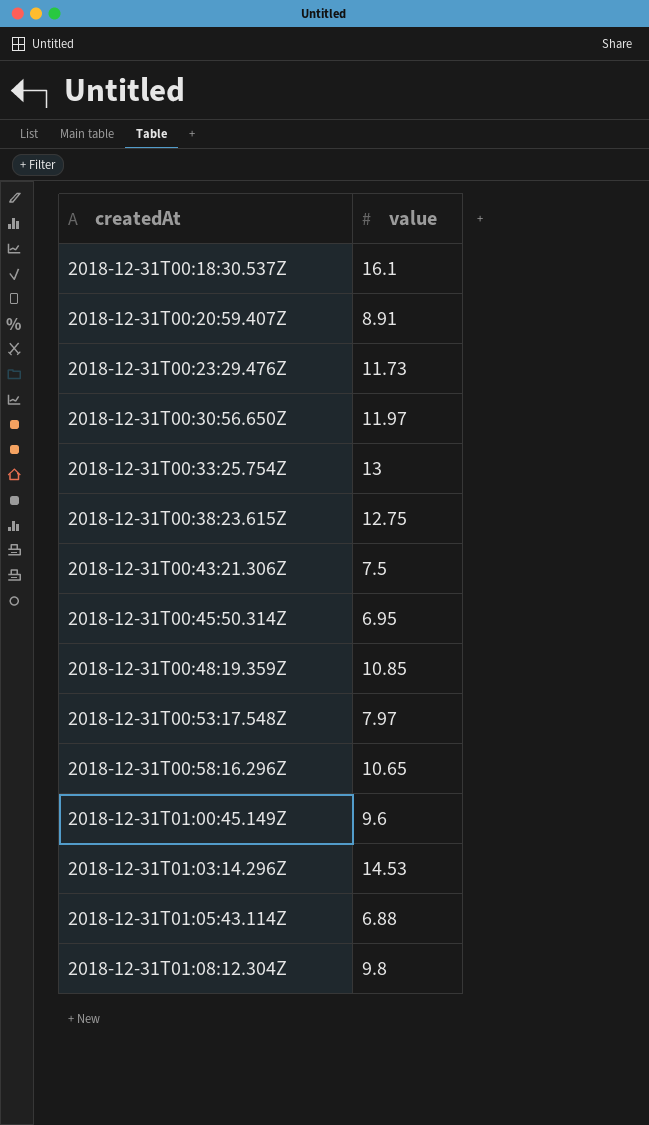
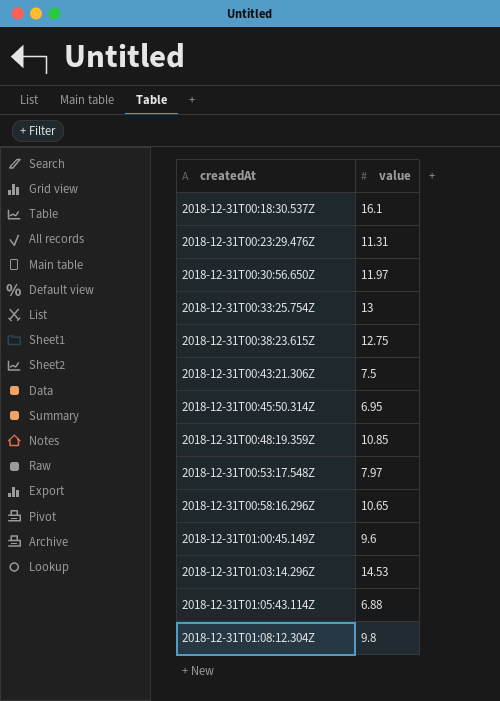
row 2018-12-31T00:20:59.407Z: 8.91 -> none
2018-12-31T00:23:29.476Z | value: 11.73 -> 11.31

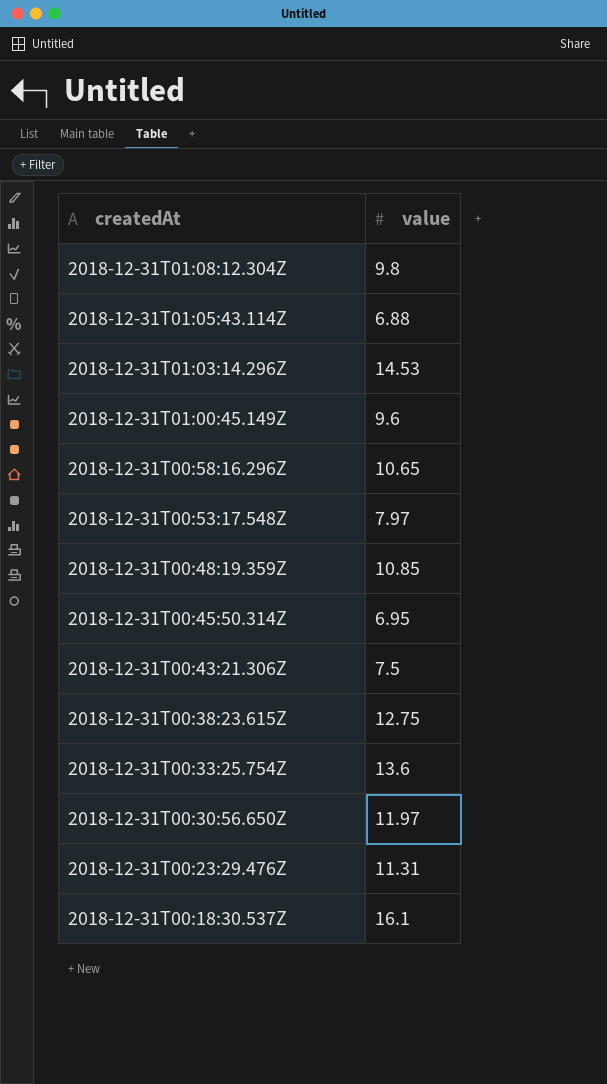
row order: createdAt ascending -> createdAt descending
2018-12-31T00:33:25.754Z | value: 13 -> 13.6

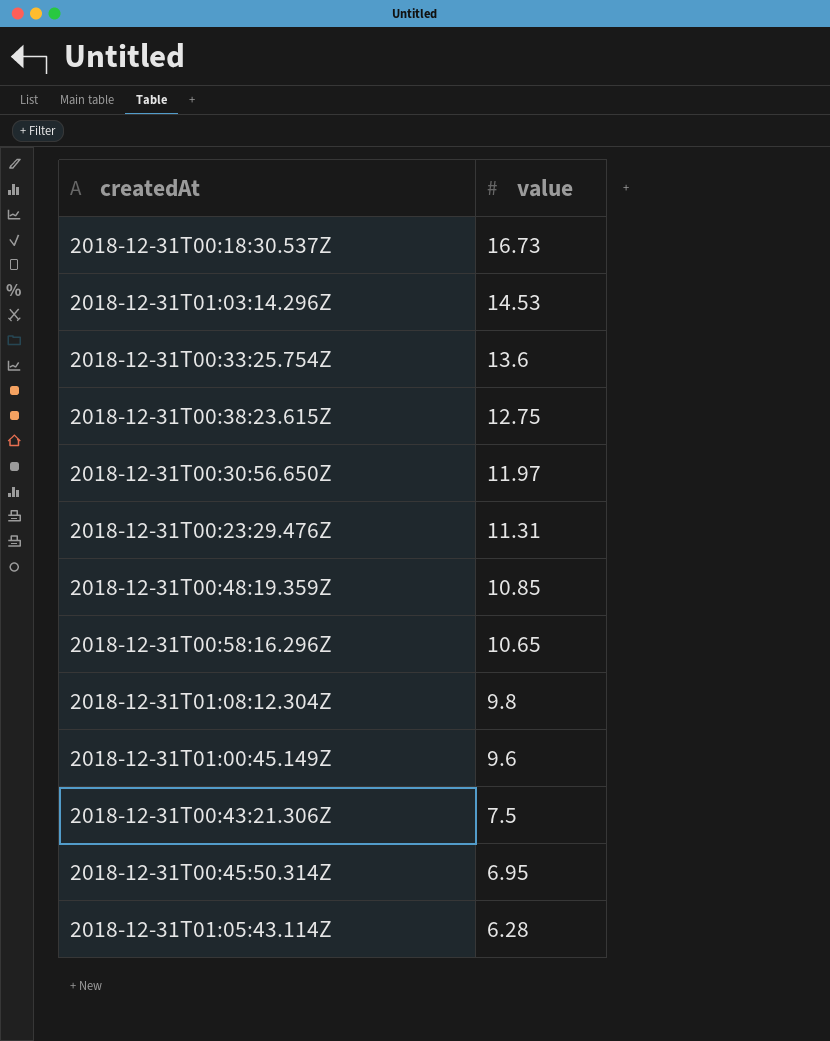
row order: createdAt descending -> value descending
row 2018-12-31T00:53:17.548Z: 7.97 -> none
2018-12-31T00:18:30.537Z | value: 16.1 -> 16.73
2018-12-31T01:05:43.114Z | value: 6.88 -> 6.28

